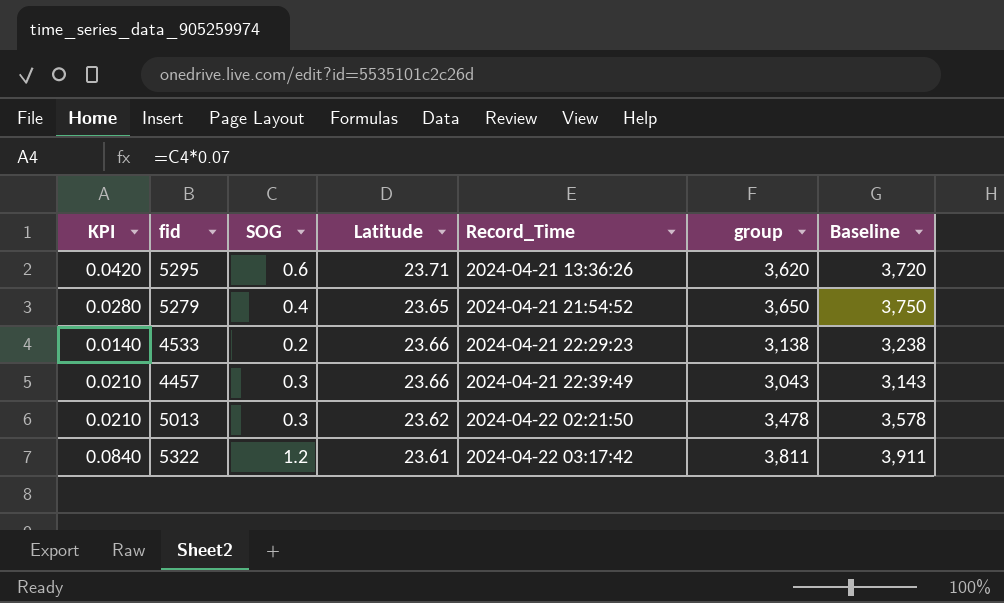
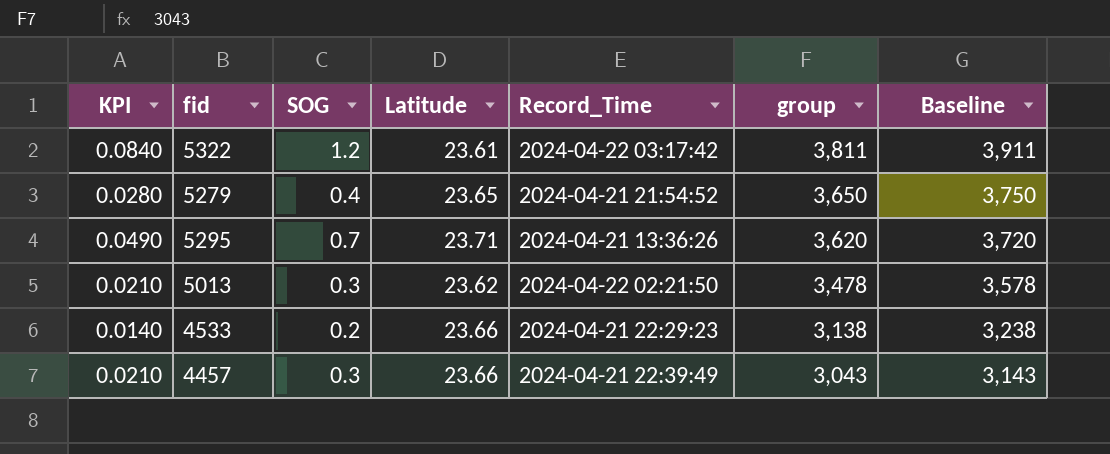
row order: Record_Time ascending -> group descending
5295 | KPI: 0.0420 -> 0.0490
5295 | SOG: 0.6 -> 0.7

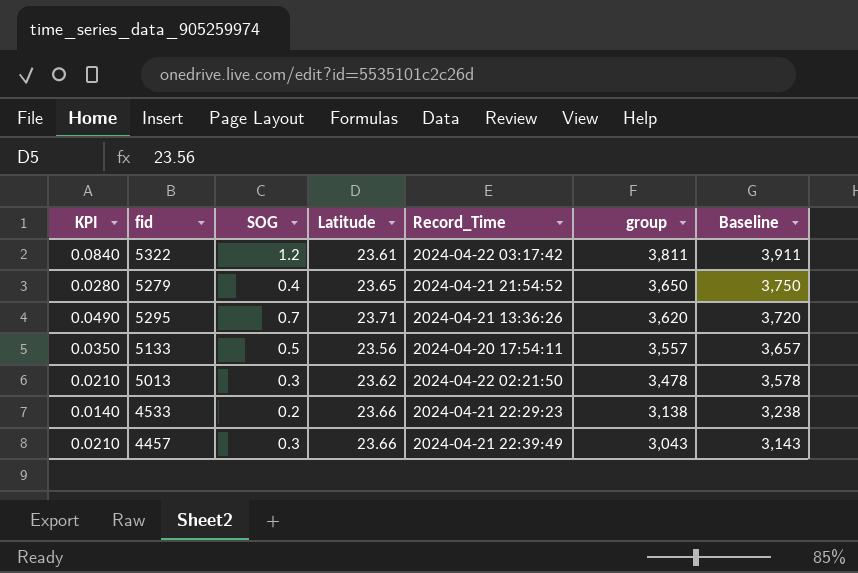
row 5133: none -> 0.0350 | 0.5 | 23.56 | 2024-04-20 17:54:11 | 3,557 | 3,657

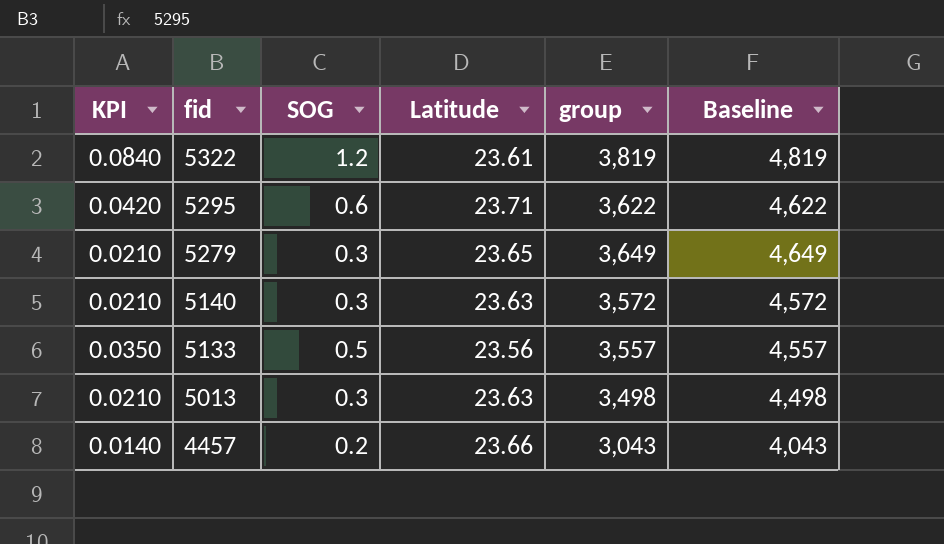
row order: group descending -> fid descending
column Record_Time | position: 5 -> none
column Baseline | formula: [group] + 100 -> [group] + 1000
row 4533: 0.0140 | 0.2 | 23.66 | 2024-04-21 22:29:23 | 3,138 | 3,238 -> none
5322 | group: 3,811 -> 3,819
5295 | KPI: 0.0490 -> 0.0420
5295 | SOG: 0.7 -> 0.6
5295 | group: 3,620 -> 3,622
5279 | KPI: 0.0280 -> 0.0210
5279 | SOG: 0.4 -> 0.3
5279 | group: 3,650 -> 3,649
row 5140: none -> 0.0210 | 0.3 | 23.63 | 3,572 | 4,572
5013 | Latitude: 23.62 -> 23.63
5013 | group: 3,478 -> 3,498
4457 | KPI: 0.0210 -> 0.0140
4457 | SOG: 0.3 -> 0.2

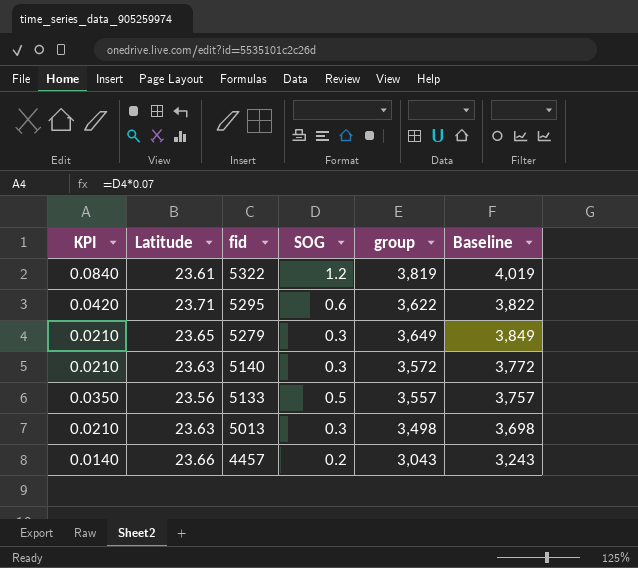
column Latitude | position: 4 -> 2
column Baseline | formula: [group] + 1000 -> [group] + 200

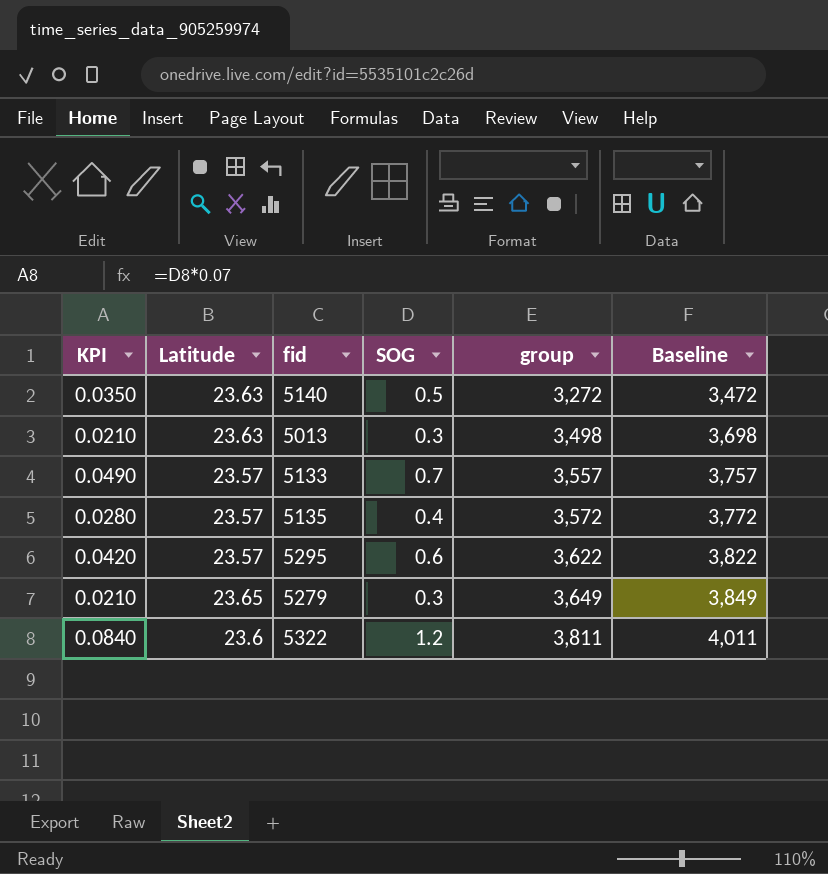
row order: fid descending -> group ascending
row 4457: 0.0140 | 23.66 | 0.2 | 3,043 | 3,243 -> none
5140 | KPI: 0.0210 -> 0.0350
5140 | SOG: 0.3 -> 0.5
5140 | group: 3,572 -> 3,272
5140 | Baseline: 3,772 -> 3,472
5133 | KPI: 0.0350 -> 0.0490
5133 | Latitude: 23.56 -> 23.57
5133 | SOG: 0.5 -> 0.7
row 5135: none -> 0.0280 | 23.57 | 0.4 | 3,572 | 3,772
5295 | Latitude: 23.71 -> 23.57
5322 | Latitude: 23.61 -> 23.6
5322 | group: 3,819 -> 3,811
5322 | Baseline: 4,019 -> 4,011

